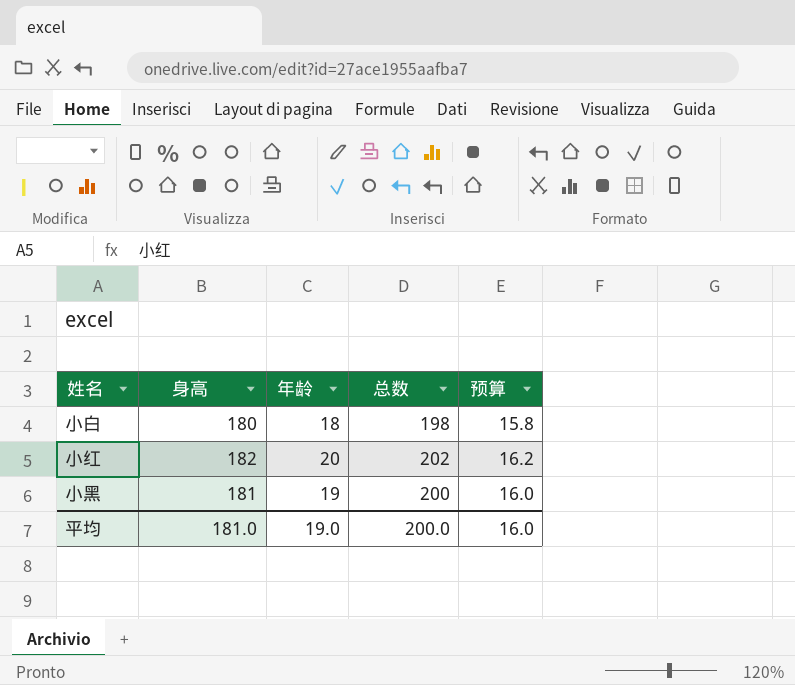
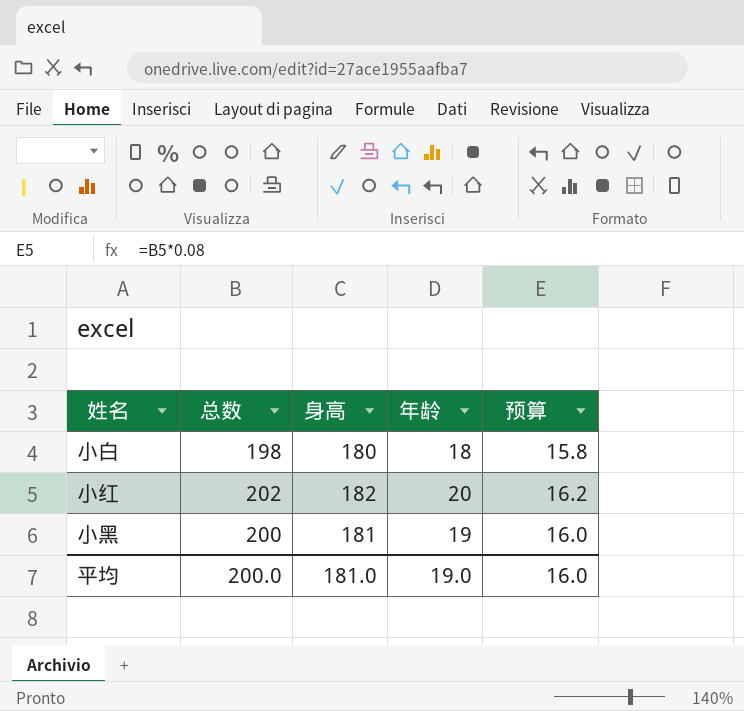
column 总数 | position: 4 -> 2

